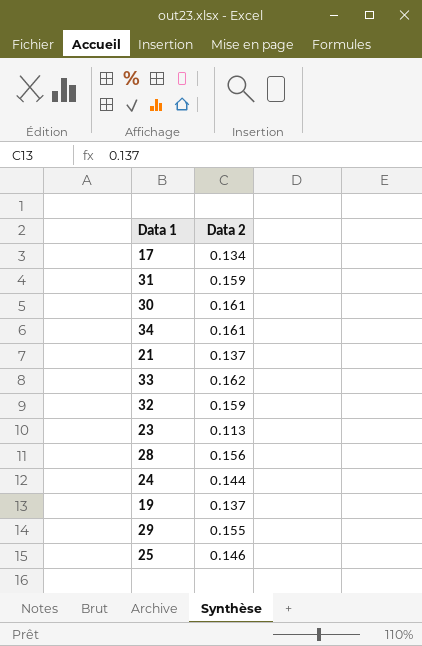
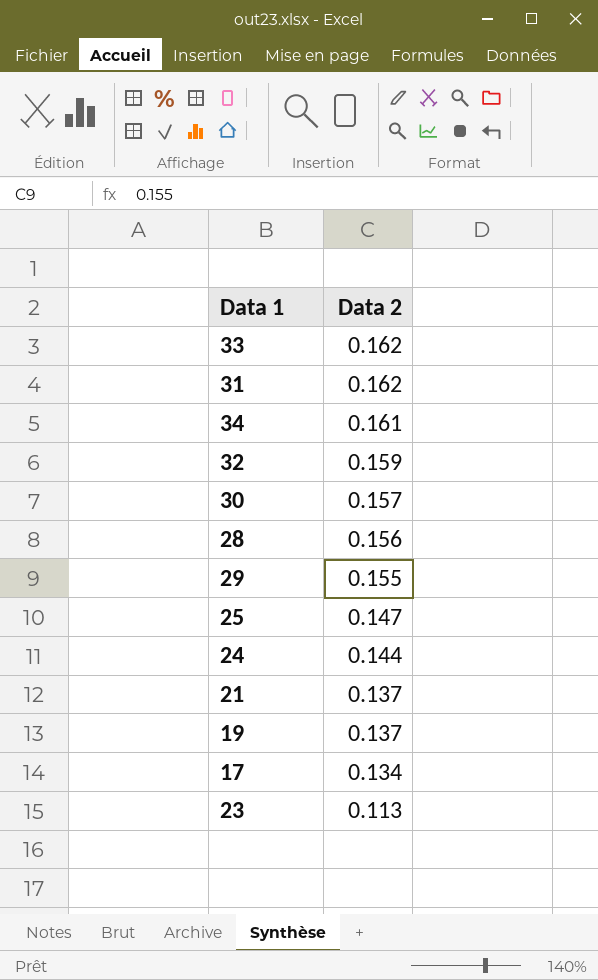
row order: none -> Data 2 descending
31 | Data 2: 0.159 -> 0.162
30 | Data 2: 0.161 -> 0.157
25 | Data 2: 0.146 -> 0.147

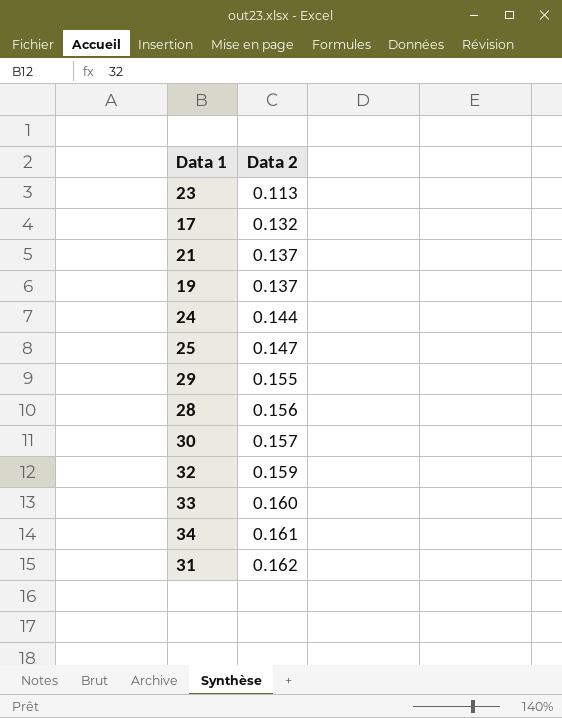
row order: Data 2 descending -> Data 2 ascending
17 | Data 2: 0.134 -> 0.132
33 | Data 2: 0.162 -> 0.160

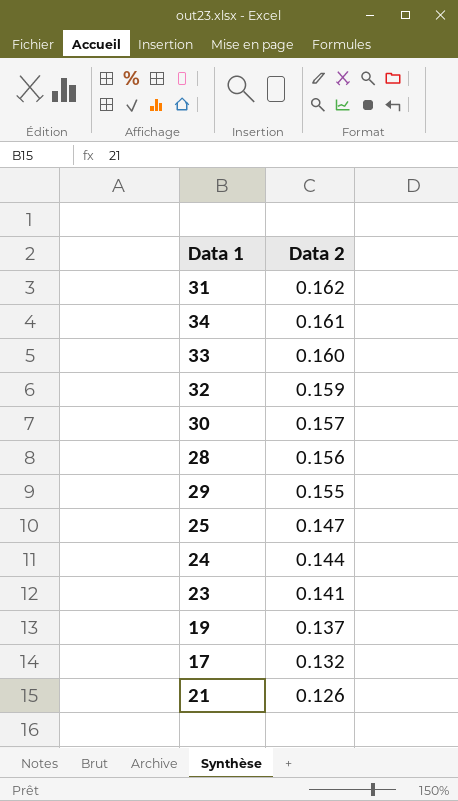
row order: Data 2 ascending -> Data 2 descending
23 | Data 2: 0.113 -> 0.141
21 | Data 2: 0.137 -> 0.126

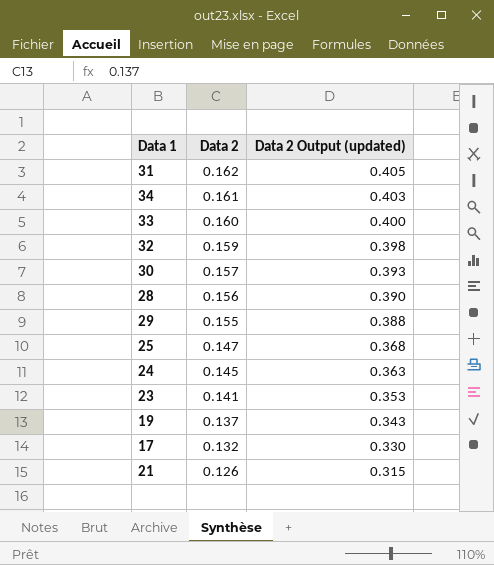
column Data 2 Output (updated) | formula: none -> [Data 2] * 2.5
24 | Data 2: 0.144 -> 0.145

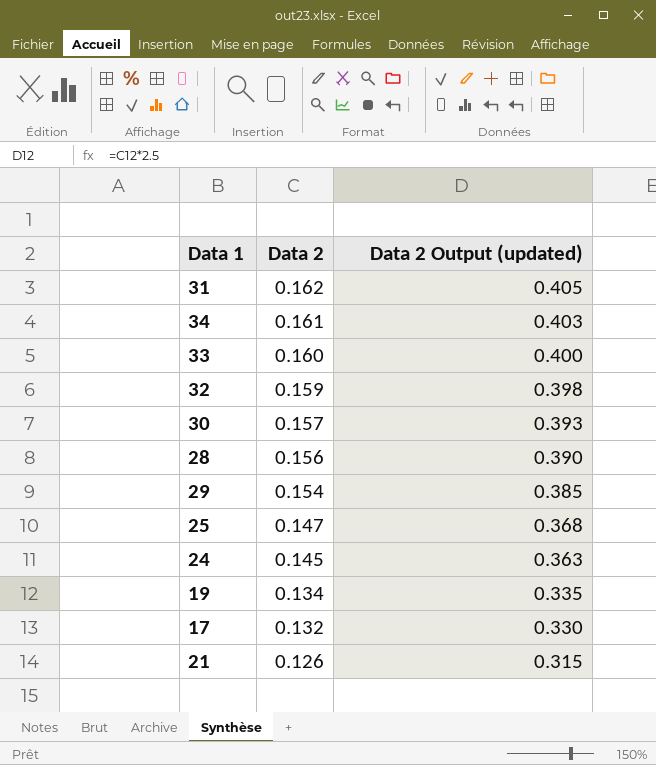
row 23: 0.141 | 0.353 -> none
29 | Data 2: 0.155 -> 0.154
29 | Data 2 Output (updated): 0.388 -> 0.385
19 | Data 2: 0.137 -> 0.134
19 | Data 2 Output (updated): 0.343 -> 0.335

